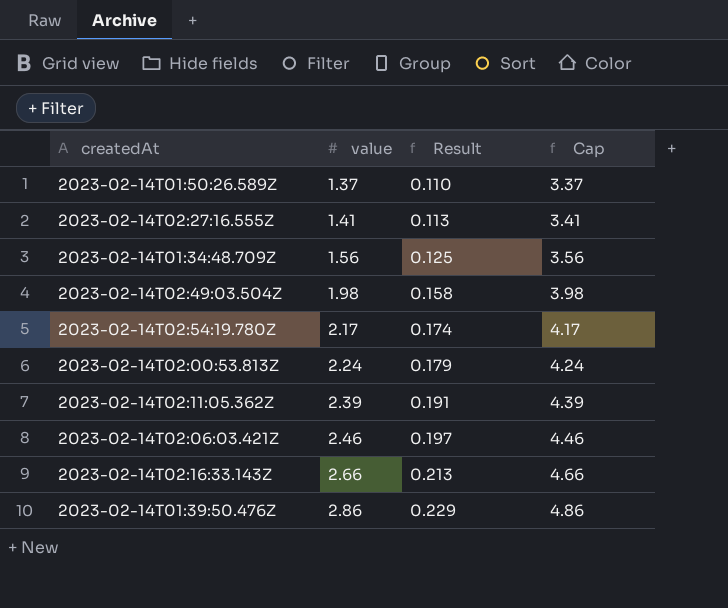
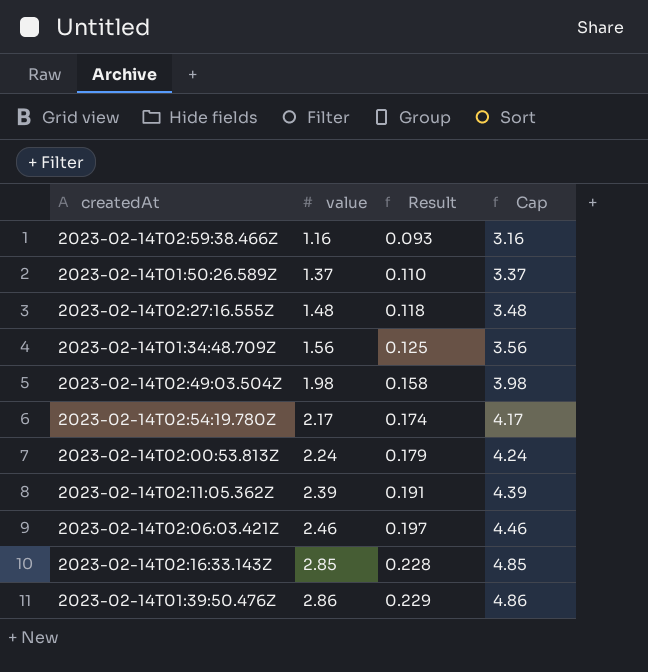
row 2023-02-14T02:59:38.466Z: none -> 1.16 | 0.093 | 3.16
2023-02-14T02:27:16.555Z | value: 1.41 -> 1.48
2023-02-14T02:27:16.555Z | Result: 0.113 -> 0.118
2023-02-14T02:27:16.555Z | Cap: 3.41 -> 3.48
2023-02-14T02:16:33.143Z | value: 2.66 -> 2.85
2023-02-14T02:16:33.143Z | Result: 0.213 -> 0.228
2023-02-14T02:16:33.143Z | Cap: 4.66 -> 4.85

